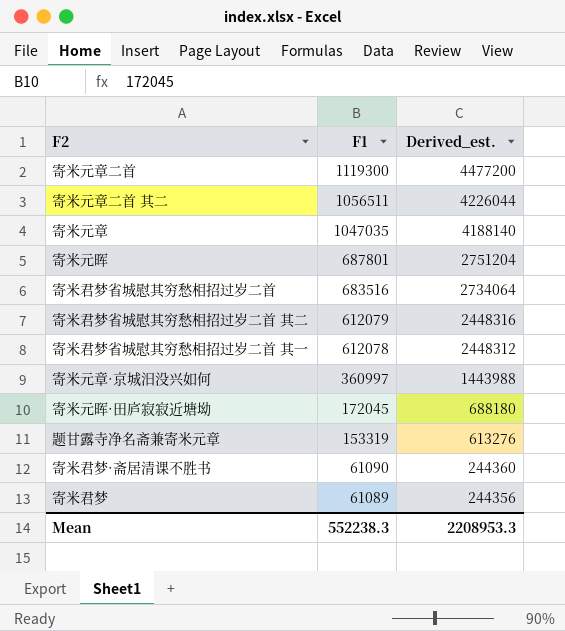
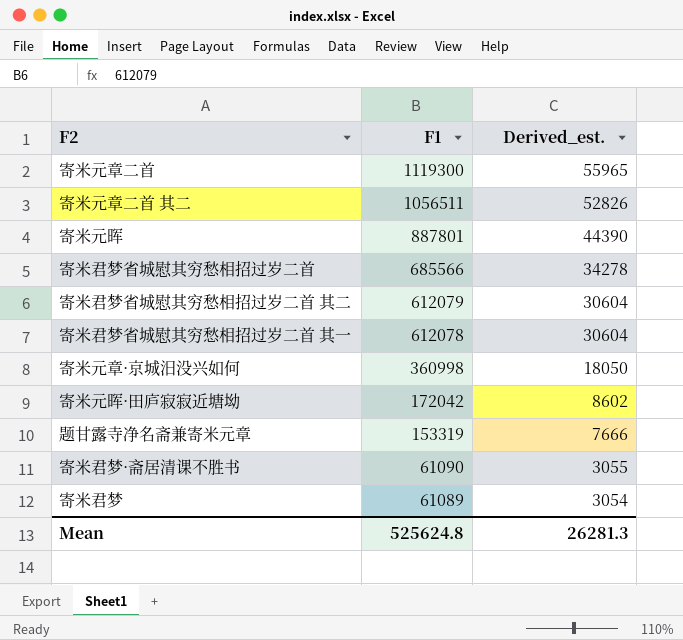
column Derived_est. | formula: [F1] * 4 -> [F1] * 0.05
row 寄米元章: 1047035 | 4188140 -> none
寄米元晖 | F1: 687801 -> 887801
寄米君梦省城慰其穷愁相招过岁二首 | F1: 683516 -> 685566
寄米元章·京城汨没兴如何 | F1: 360997 -> 360998
寄米元晖·田庐寂寂近塘坳 | F1: 172045 -> 172042
Mean | F1: 552238.3 -> 525624.8
Mean | Derived_est.: 2208953.3 -> 26281.3

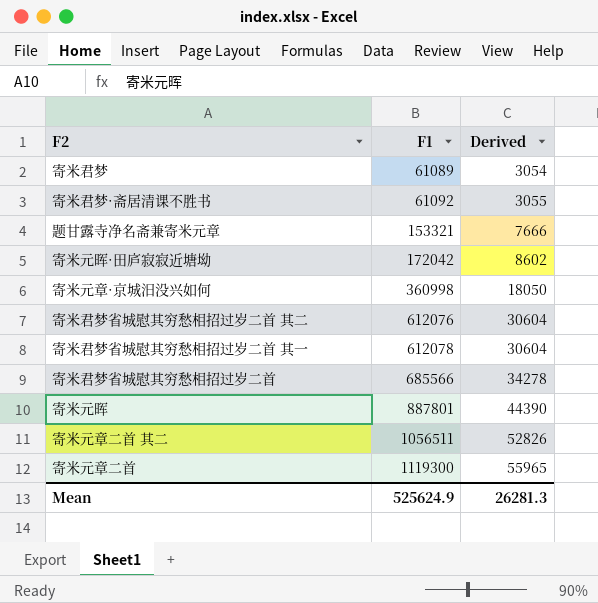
row order: F1 descending -> F1 ascending
column name: Derived_est. -> Derived
寄米君梦·斋居清课不胜书 | F1: 61090 -> 61092
题甘露寺净名斋兼寄米元章 | F1: 153319 -> 153321
寄米君梦省城慰其穷愁相招过岁二首 其二 | F1: 612079 -> 612076
Mean | F1: 525624.8 -> 525624.9

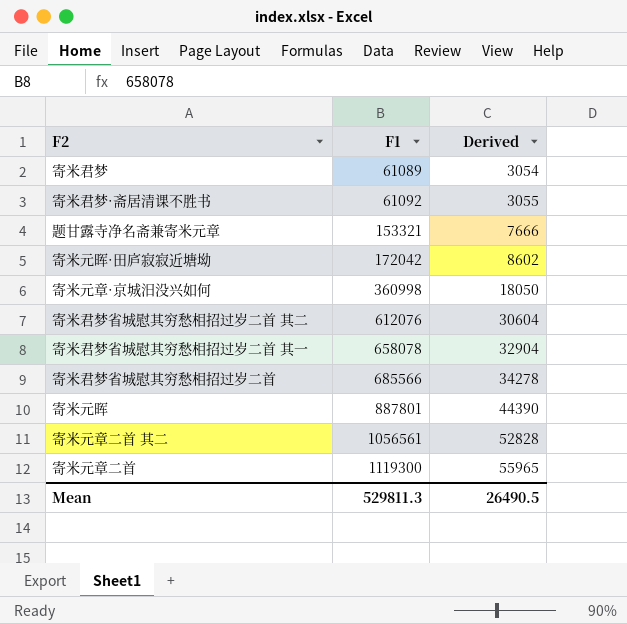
寄米君梦省城慰其穷愁相招过岁二首 其一 | F1: 612078 -> 658078
寄米君梦省城慰其穷愁相招过岁二首 其一 | Derived: 30604 -> 32904
寄米元章二首 其二 | F1: 1056511 -> 1056561
寄米元章二首 其二 | Derived: 52826 -> 52828
Mean | F1: 525624.9 -> 529811.3
Mean | Derived: 26281.3 -> 26490.5

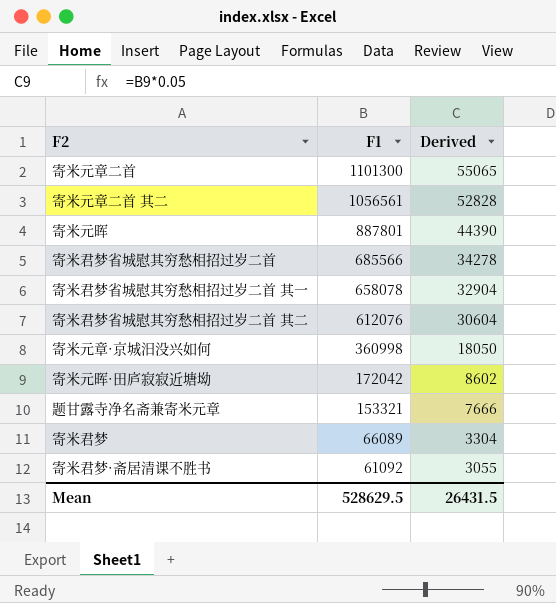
row order: F1 ascending -> F1 descending
寄米元章二首 | F1: 1119300 -> 1101300
寄米元章二首 | Derived: 55965 -> 55065
寄米君梦 | F1: 61089 -> 66089
寄米君梦 | Derived: 3054 -> 3304
Mean | F1: 529811.3 -> 528629.5
Mean | Derived: 26490.5 -> 26431.5

